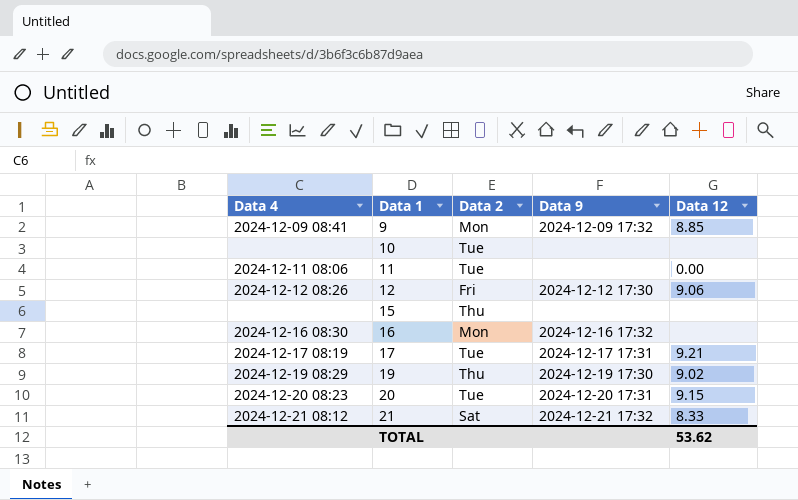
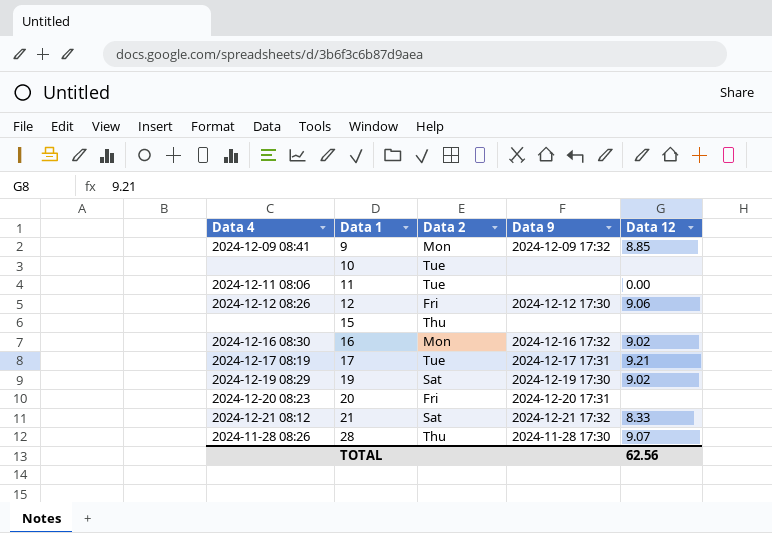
16 | Data 12: none -> 9.02
19 | Data 2: Thu -> Sat
20 | Data 2: Tue -> Fri
20 | Data 12: 9.15 -> none
row 28: none -> 2024-11-28 08:26 | Thu | 2024-11-28 17:30 | 9.07
TOTAL | Data 12: 53.62 -> 62.56

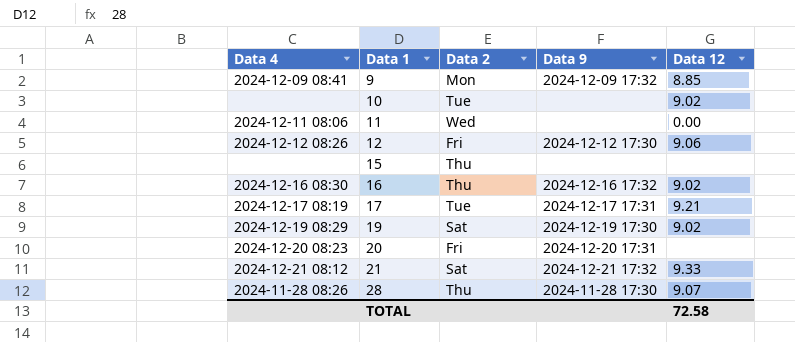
10 | Data 12: none -> 9.02
11 | Data 2: Tue -> Wed
16 | Data 2: Mon -> Thu
21 | Data 12: 8.33 -> 9.33
TOTAL | Data 12: 62.56 -> 72.58

